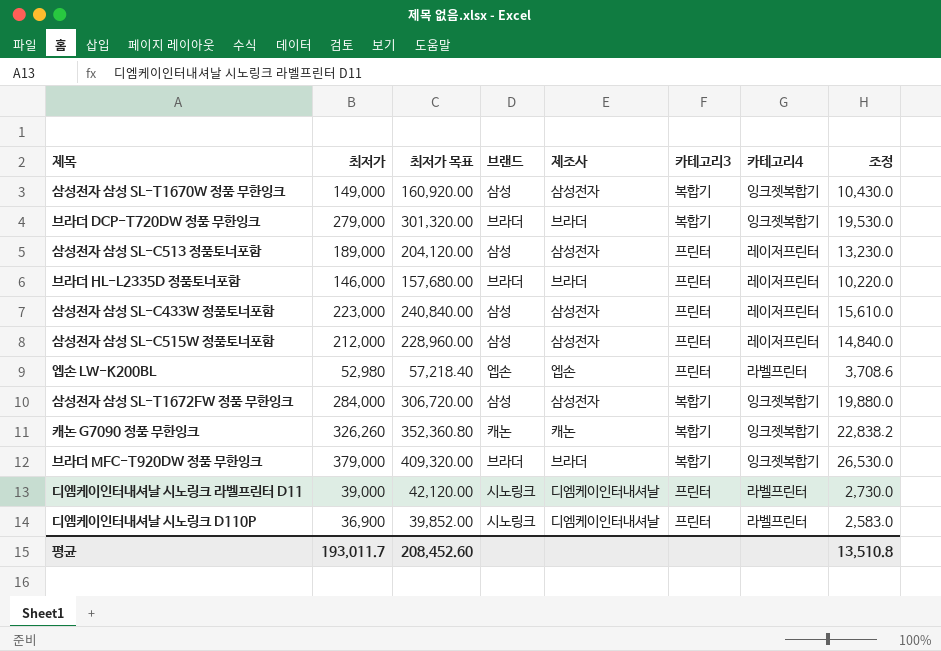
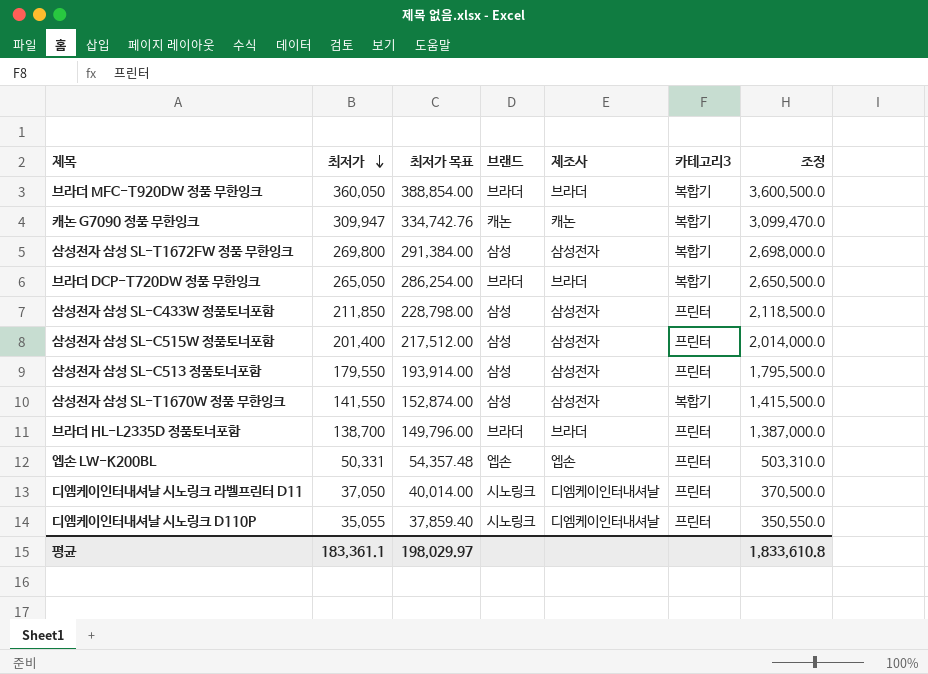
row order: none -> 최저가 descending
column 카테고리4 | position: 7 -> none
column 조정 | formula: [최저가] * 0.07 -> [최저가] * 10
브라더 MFC-T920DW 정품 무한잉크 | 최저가: 379,000 -> 360,050
브라더 MFC-T920DW 정품 무한잉크 | 최저가 목표: 409,320.00 -> 388,854.00
캐논 G7090 정품 무한잉크 | 최저가: 326,260 -> 309,947
캐논 G7090 정품 무한잉크 | 최저가 목표: 352,360.80 -> 334,742.76
삼성전자 삼성 SL-T1672FW 정품 무한잉크 | 최저가: 284,000 -> 269,800
삼성전자 삼성 SL-T1672FW 정품 무한잉크 | 최저가 목표: 306,720.00 -> 291,384.00
브라더 DCP-T720DW 정품 무한잉크 | 최저가: 279,000 -> 265,050
브라더 DCP-T720DW 정품 무한잉크 | 최저가 목표: 301,320.00 -> 286,254.00
삼성전자 삼성 SL-C433W 정품토너포함 | 최저가: 223,000 -> 211,850
삼성전자 삼성 SL-C433W 정품토너포함 | 최저가 목표: 240,840.00 -> 228,798.00
삼성전자 삼성 SL-C515W 정품토너포함 | 최저가: 212,000 -> 201,400
삼성전자 삼성 SL-C515W 정품토너포함 | 최저가 목표: 228,960.00 -> 217,512.00
삼성전자 삼성 SL-C513 정품토너포함 | 최저가: 189,000 -> 179,550
삼성전자 삼성 SL-C513 정품토너포함 | 최저가 목표: 204,120.00 -> 193,914.00
삼성전자 삼성 SL-T1670W 정품 무한잉크 | 최저가: 149,000 -> 141,550
삼성전자 삼성 SL-T1670W 정품 무한잉크 | 최저가 목표: 160,920.00 -> 152,874.00
브라더 HL-L2335D 정품토너포함 | 최저가: 146,000 -> 138,700
브라더 HL-L2335D 정품토너포함 | 최저가 목표: 157,680.00 -> 149,796.00
엡손 LW-K200BL | 최저가: 52,980 -> 50,331
엡손 LW-K200BL | 최저가 목표: 57,218.40 -> 54,357.48
디엠케이인터내셔날 시노링크 라벨프린터 D11 | 최저가: 39,000 -> 37,050
디엠케이인터내셔날 시노링크 라벨프린터 D11 | 최저가 목표: 42,120.00 -> 40,014.00
디엠케이인터내셔날 시노링크 D110P | 최저가: 36,900 -> 35,055
디엠케이인터내셔날 시노링크 D110P | 최저가 목표: 39,852.00 -> 37,859.40
평균 | 최저가: 193,011.7 -> 183,361.1
평균 | 최저가 목표: 208,452.60 -> 198,029.97
평균 | 조정: 13,510.8 -> 1,833,610.8

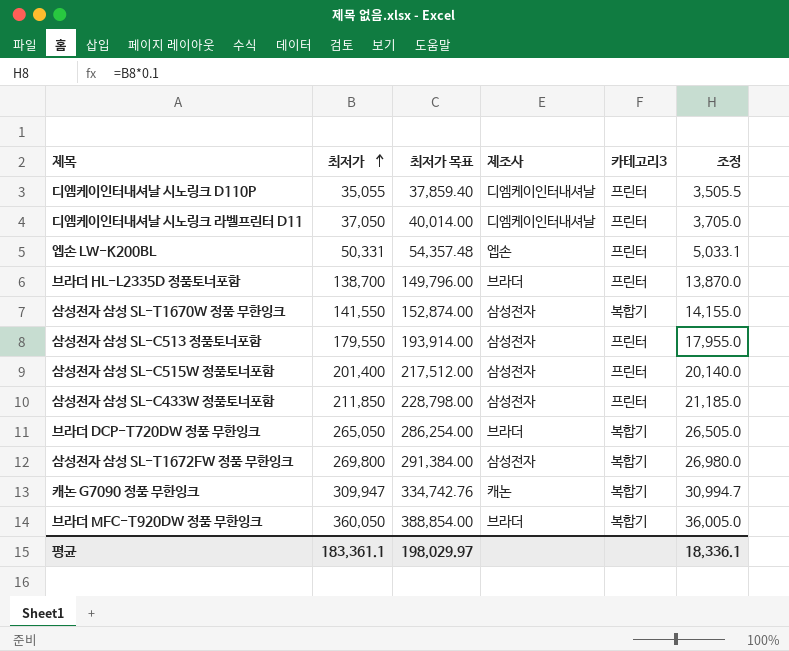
row order: 최저가 descending -> 최저가 ascending
column 브랜드 | position: 4 -> none
column 조정 | formula: [최저가] * 10 -> [최저가] * 0.1
평균 | 조정: 1,833,610.8 -> 18,336.1

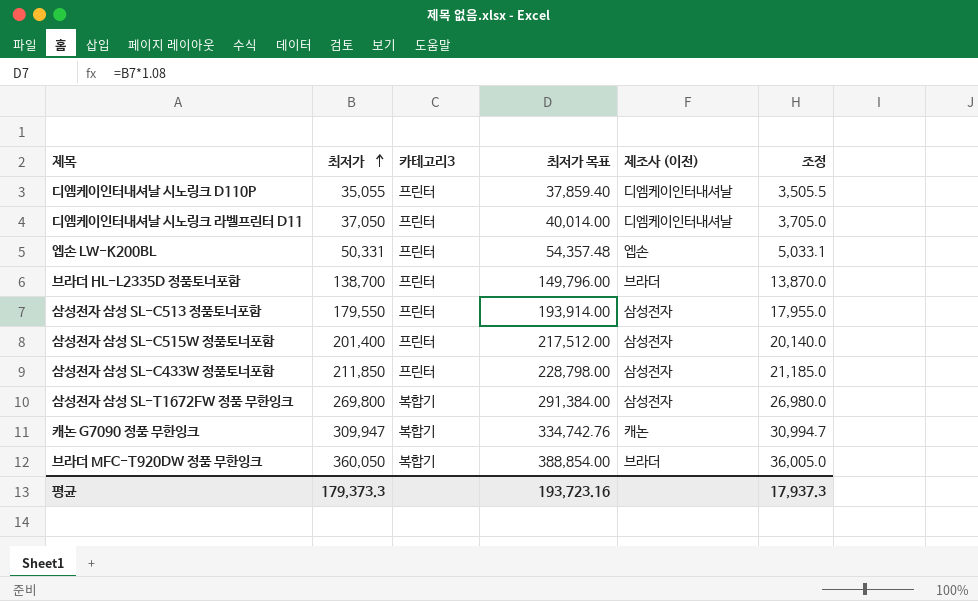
column 카테고리3 | position: 5 -> 3
column name: 제조사 -> 제조사 (이전)
row 삼성전자 삼성 SL-T1670W 정품 무한잉크: 141,550 | 152,874.00 | 삼성전자 | 복합기 | 14,155.0 -> none
row 브라더 DCP-T720DW 정품 무한잉크: 265,050 | 286,254.00 | 브라더 | 복합기 | 26,505.0 -> none
평균 | 최저가: 183,361.1 -> 179,373.3
평균 | 최저가 목표: 198,029.97 -> 193,723.16
평균 | 조정: 18,336.1 -> 17,937.3

